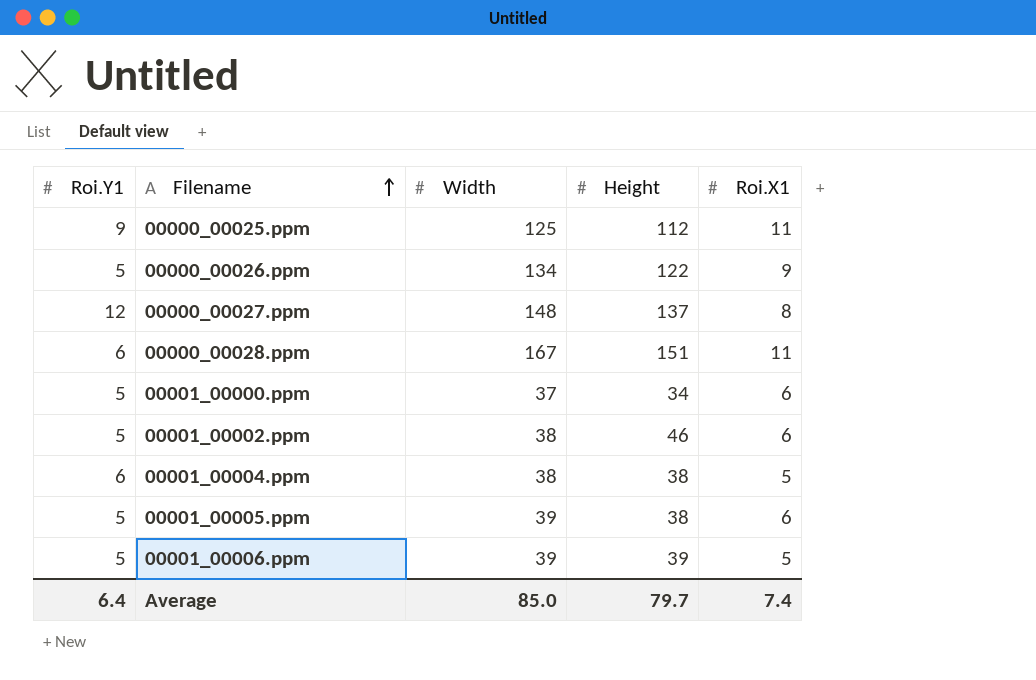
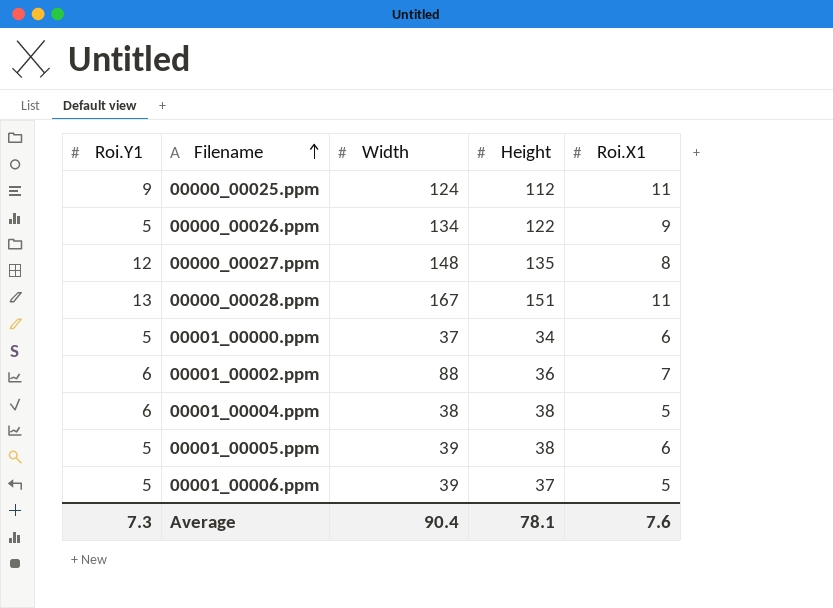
00000_00025.ppm | Width: 125 -> 124
00000_00027.ppm | Height: 137 -> 135
00000_00028.ppm | Roi.Y1: 6 -> 13
00001_00002.ppm | Roi.Y1: 5 -> 6
00001_00002.ppm | Width: 38 -> 88
00001_00002.ppm | Height: 46 -> 36
00001_00002.ppm | Roi.X1: 6 -> 7
00001_00006.ppm | Height: 39 -> 37
Average | Roi.Y1: 6.4 -> 7.3
Average | Width: 85.0 -> 90.4
Average | Height: 79.7 -> 78.1
Average | Roi.X1: 7.4 -> 7.6

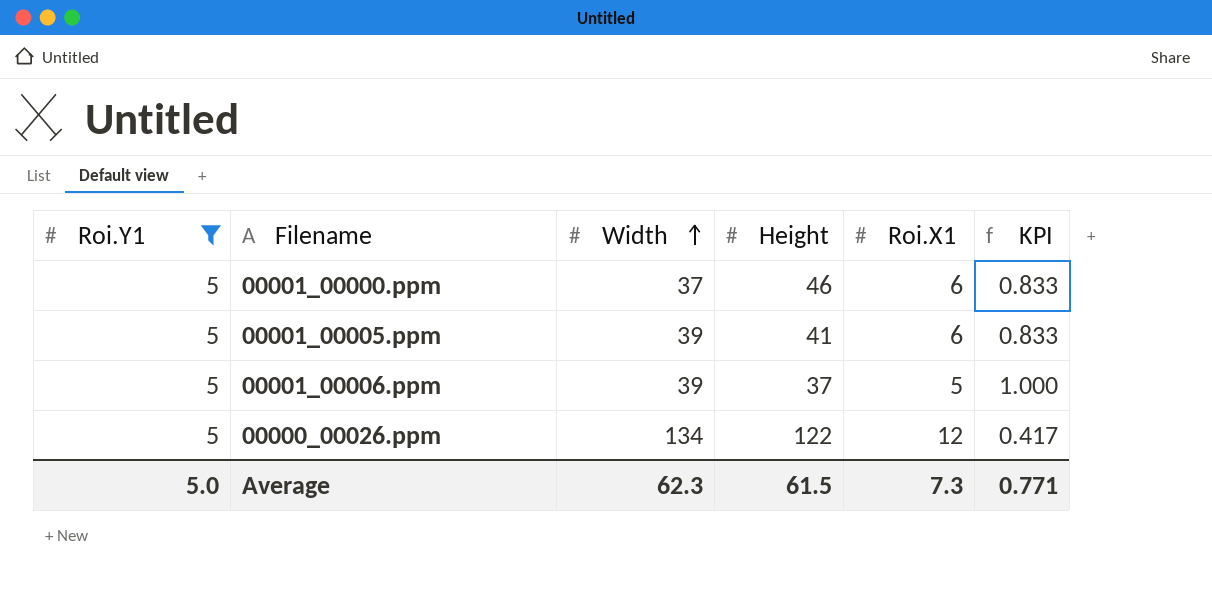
filter: none -> Roi.Y1 = 5
row order: Filename ascending -> Width ascending
column KPI | formula: none -> [Roi.Y1] / [Roi.X1]
00001_00000.ppm | Height: 34 -> 46
00001_00005.ppm | Height: 38 -> 41
00000_00026.ppm | Roi.X1: 9 -> 12
Average | Roi.Y1: 7.3 -> 5.0
Average | Width: 90.4 -> 62.3
Average | Height: 78.1 -> 61.5
Average | Roi.X1: 7.6 -> 7.3

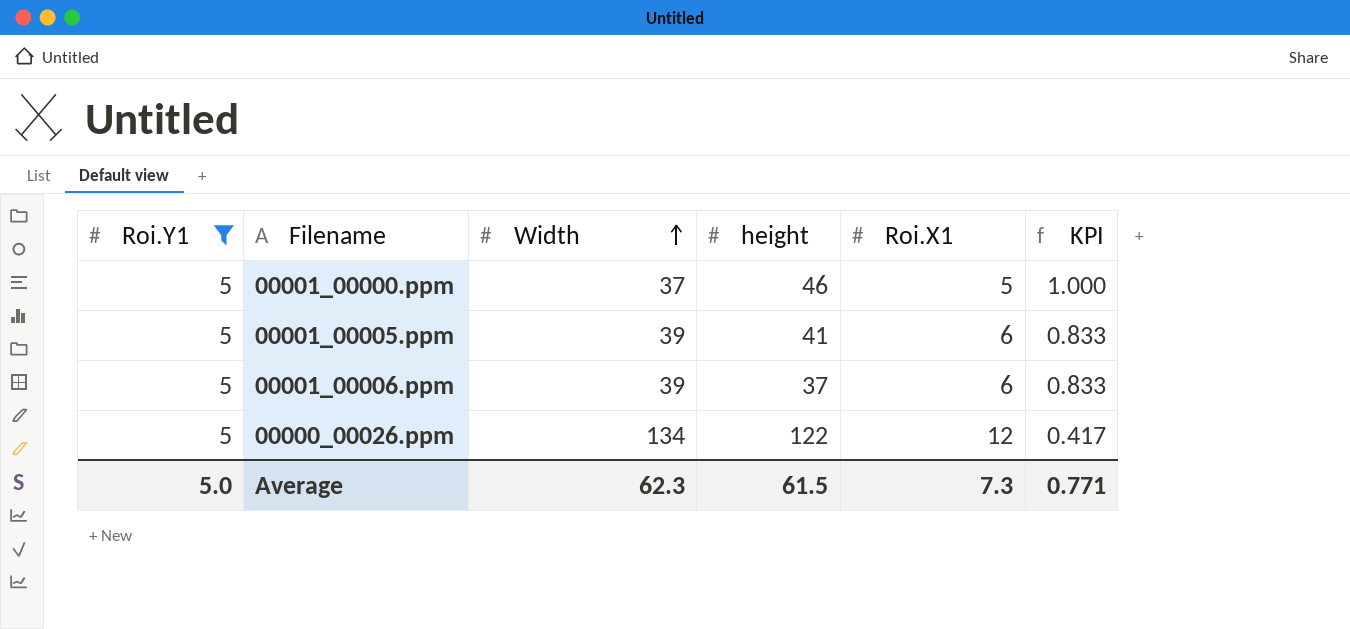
column name: Height -> height
00001_00000.ppm | Roi.X1: 6 -> 5
00001_00000.ppm | KPI: 0.833 -> 1.000
00001_00006.ppm | Roi.X1: 5 -> 6
00001_00006.ppm | KPI: 1.000 -> 0.833

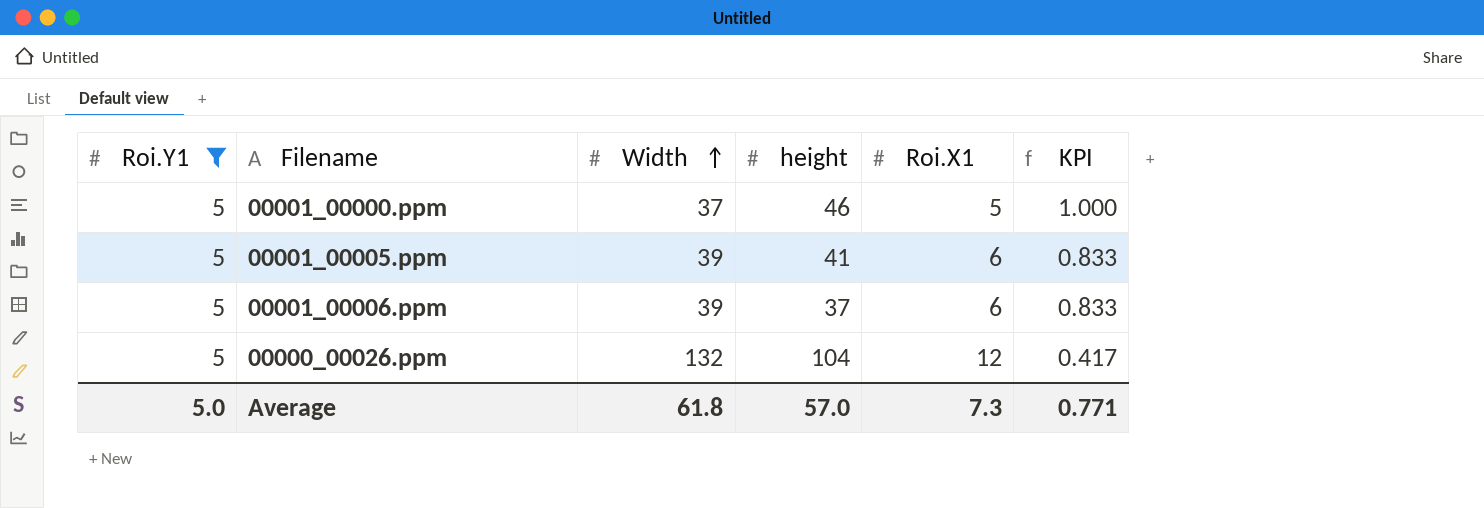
00000_00026.ppm | Width: 134 -> 132
00000_00026.ppm | height: 122 -> 104
Average | Width: 62.3 -> 61.8
Average | height: 61.5 -> 57.0

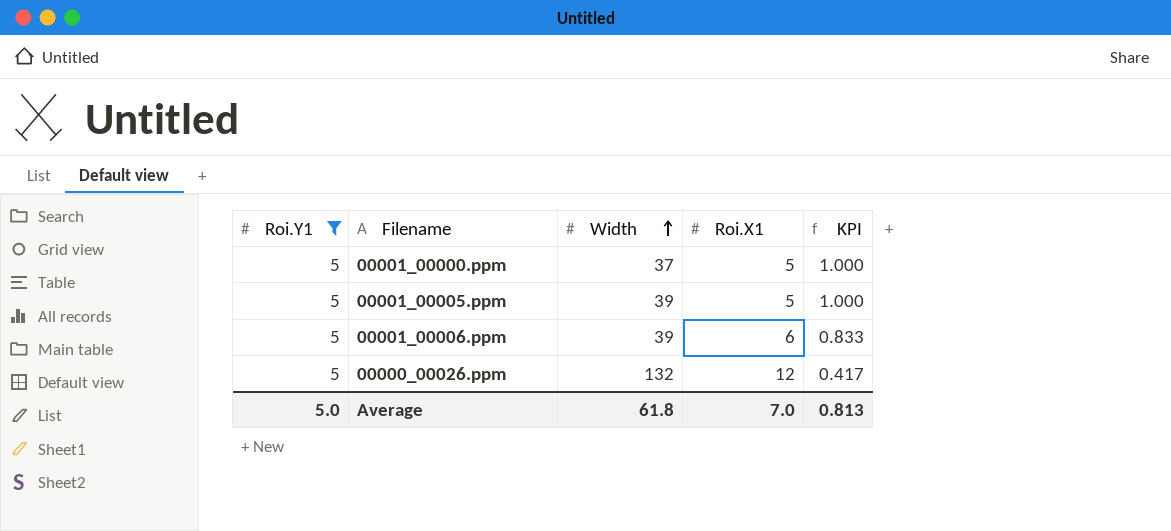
column height | position: 4 -> none
00001_00005.ppm | Roi.X1: 6 -> 5
00001_00005.ppm | KPI: 0.833 -> 1.000
Average | Roi.X1: 7.3 -> 7.0
Average | KPI: 0.771 -> 0.813

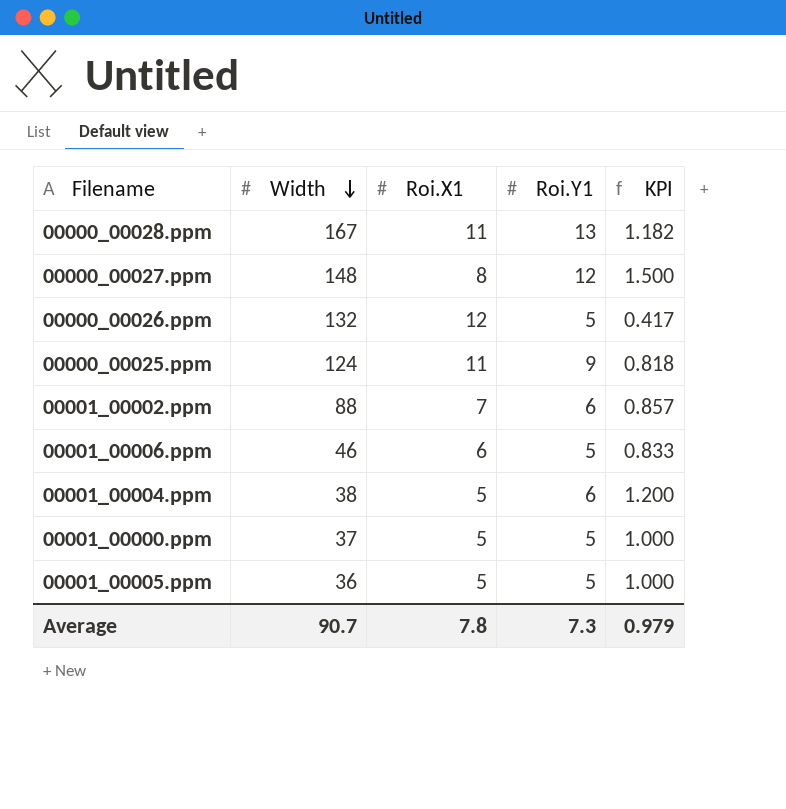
filter: Roi.Y1 = 5 -> none
row order: Width ascending -> Width descending
column Roi.Y1 | position: 1 -> 4
00001_00006.ppm | Width: 39 -> 46
00001_00005.ppm | Width: 39 -> 36
Average | Width: 61.8 -> 90.7
Average | Roi.X1: 7.0 -> 7.8
Average | Roi.Y1: 5.0 -> 7.3
Average | KPI: 0.813 -> 0.979

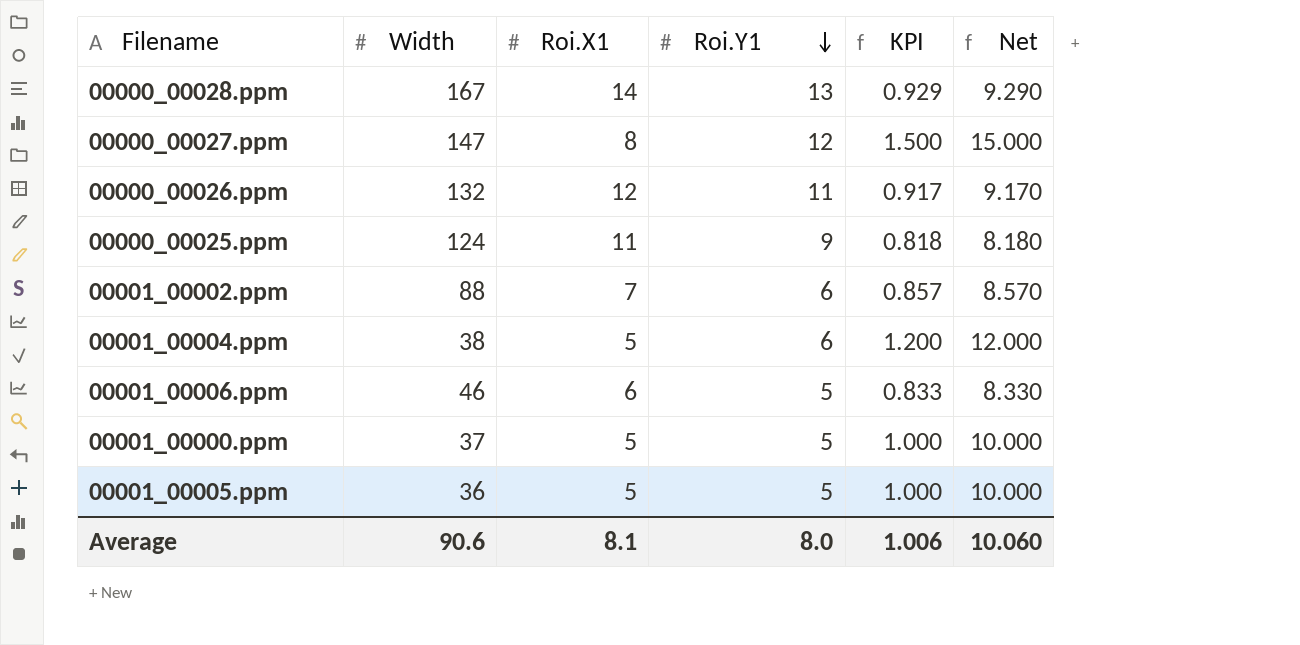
row order: Width descending -> Roi.Y1 descending
column Net | formula: none -> [KPI] * 10
00000_00028.ppm | Roi.X1: 11 -> 14
00000_00028.ppm | KPI: 1.182 -> 0.929
00000_00027.ppm | Width: 148 -> 147
00000_00026.ppm | Roi.Y1: 5 -> 11
00000_00026.ppm | KPI: 0.417 -> 0.917
Average | Width: 90.7 -> 90.6
Average | Roi.X1: 7.8 -> 8.1
Average | Roi.Y1: 7.3 -> 8.0
Average | KPI: 0.979 -> 1.006

